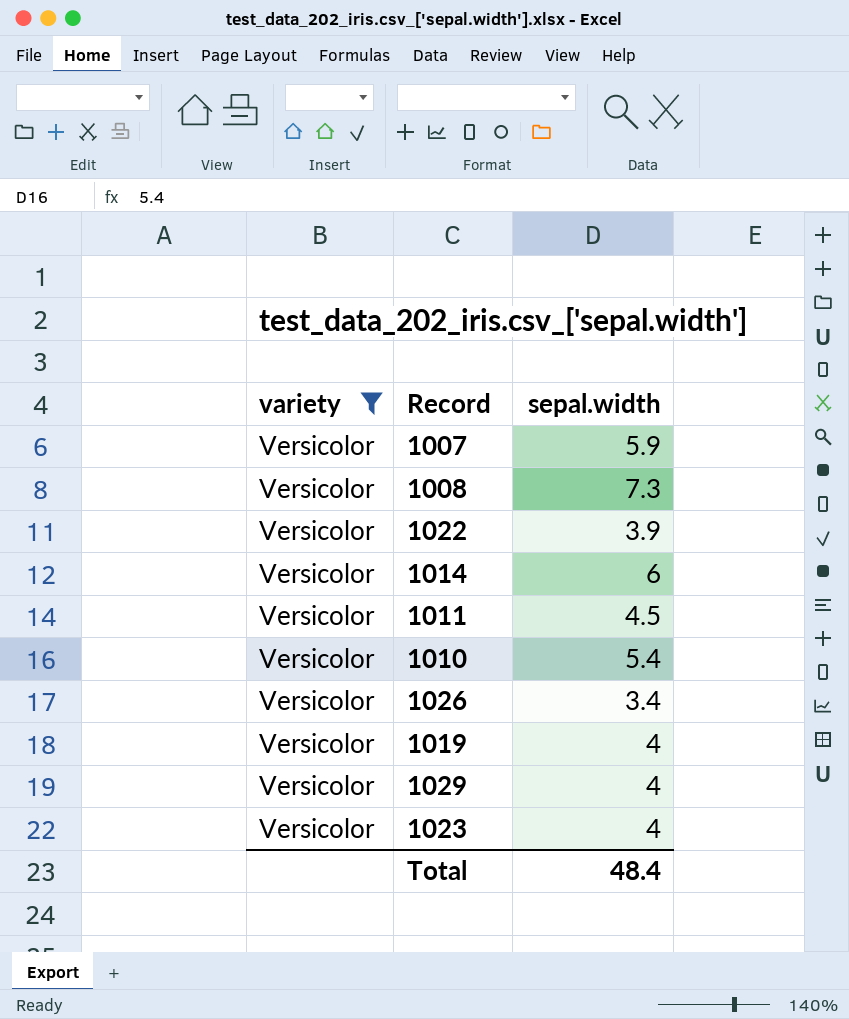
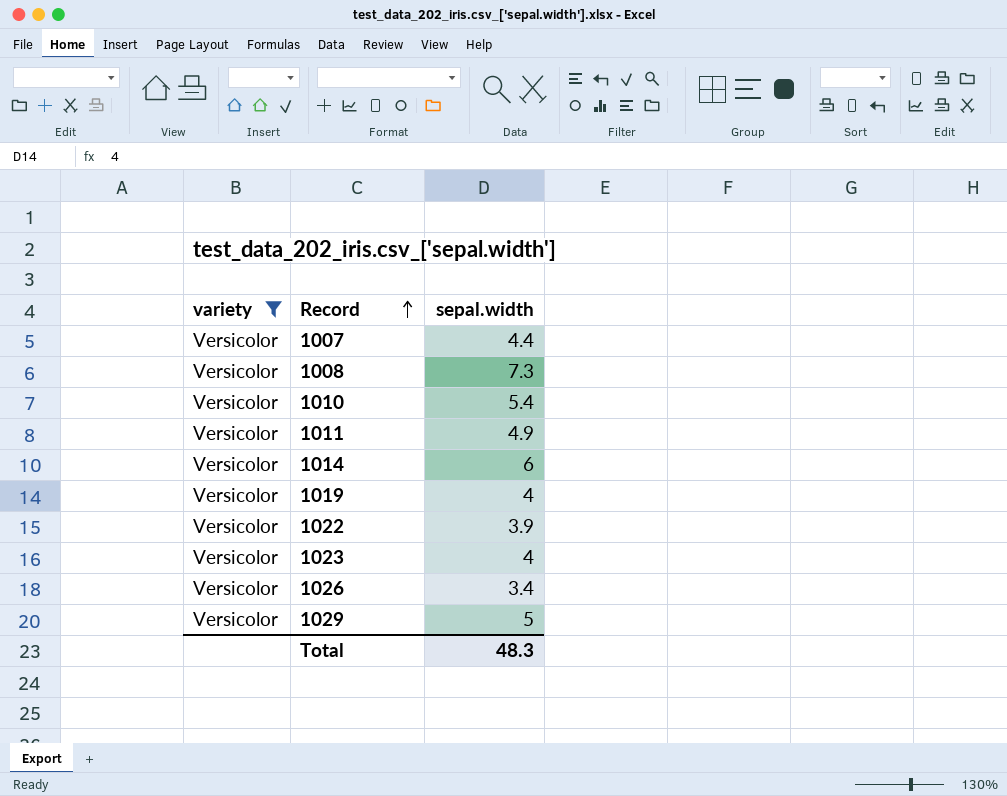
row order: none -> Record ascending
1007 | sepal.width: 5.9 -> 4.4
1011 | sepal.width: 4.5 -> 4.9
1029 | sepal.width: 4 -> 5
Total | sepal.width: 48.4 -> 48.3

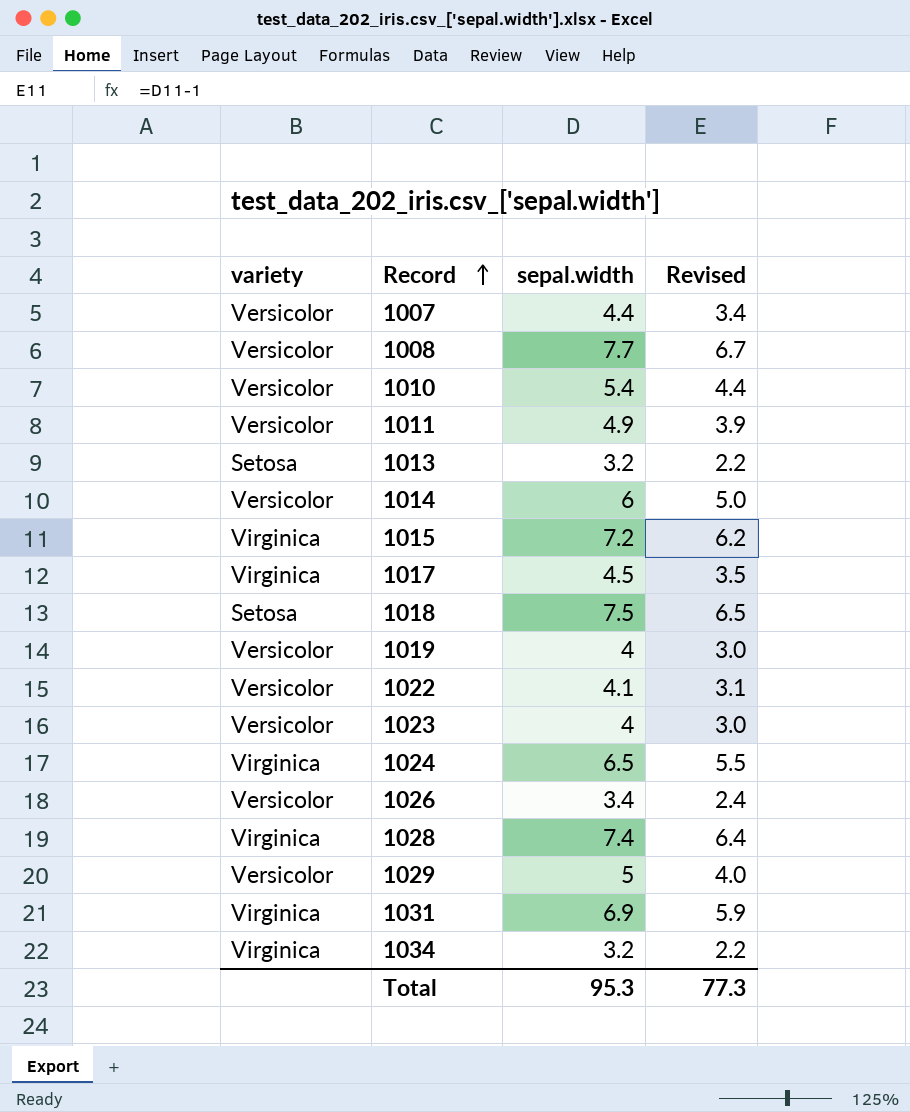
filter: variety = Versicolor -> none
column Revised | formula: none -> [sepal.width] - 1
1008 | sepal.width: 7.3 -> 7.7
1022 | sepal.width: 3.9 -> 4.1
Total | sepal.width: 48.3 -> 95.3

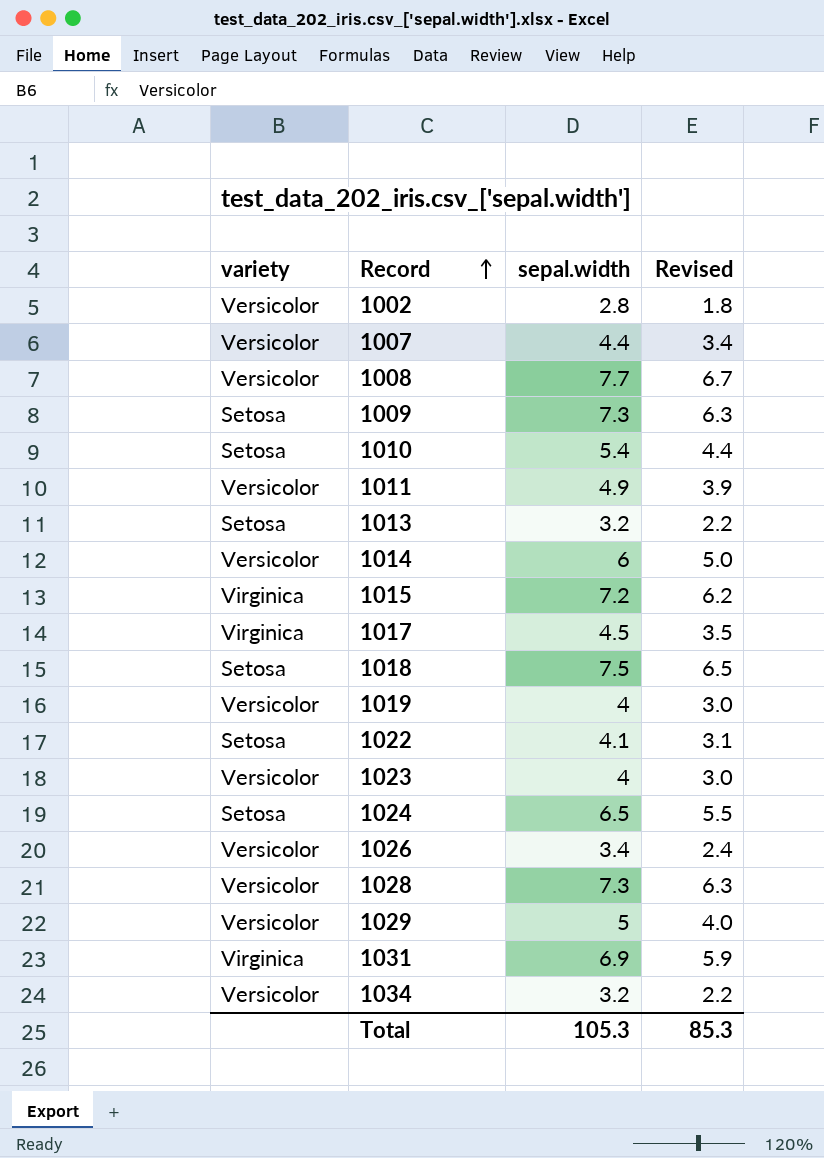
row 1002: none -> Versicolor | 2.8 | 1.8
row 1009: none -> Setosa | 7.3 | 6.3
1010 | variety: Versicolor -> Setosa
1022 | variety: Versicolor -> Setosa
1024 | variety: Virginica -> Setosa
1028 | variety: Virginica -> Versicolor
1028 | sepal.width: 7.4 -> 7.3
1028 | Revised: 6.4 -> 6.3
1034 | variety: Virginica -> Versicolor
Total | sepal.width: 95.3 -> 105.3
Total | Revised: 77.3 -> 85.3

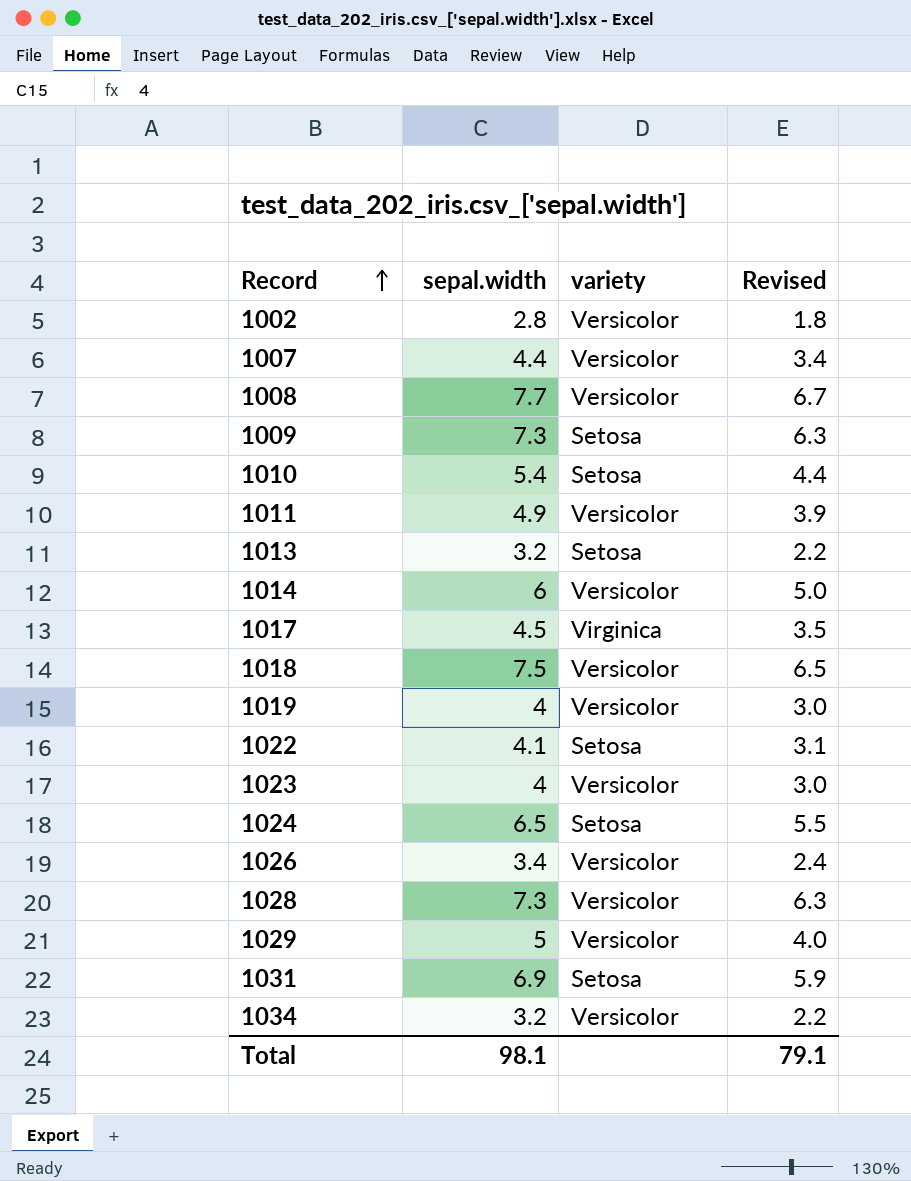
column variety | position: 1 -> 3
row 1015: Virginica | 7.2 | 6.2 -> none
1018 | variety: Setosa -> Versicolor
1031 | variety: Virginica -> Setosa
Total | sepal.width: 105.3 -> 98.1
Total | Revised: 85.3 -> 79.1

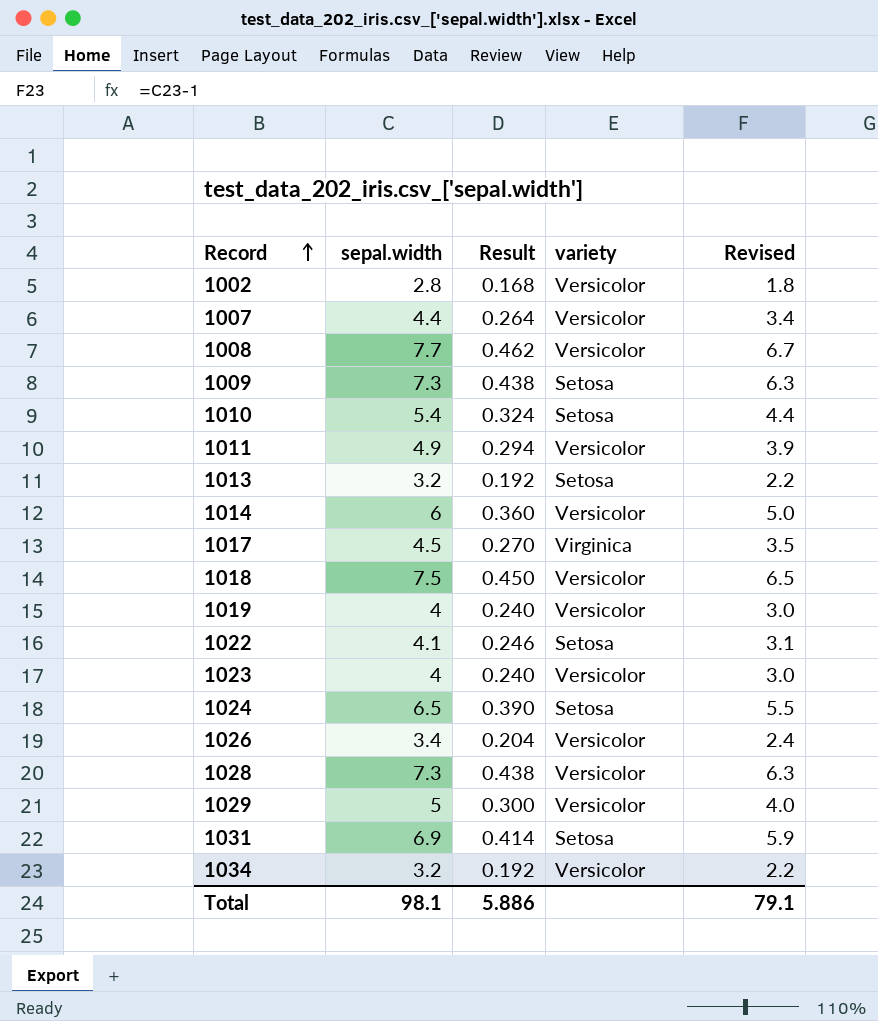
column Result | formula: none -> [sepal.width] * 0.06

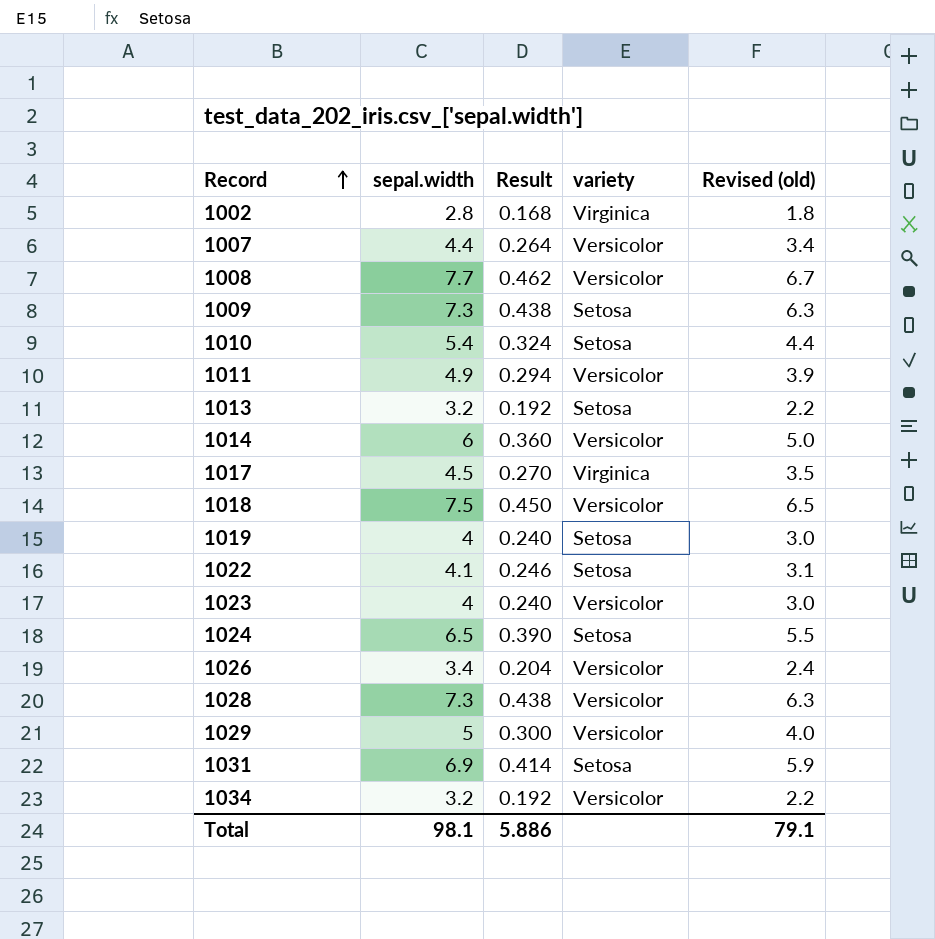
column name: Revised -> Revised (old)
1002 | variety: Versicolor -> Virginica
1019 | variety: Versicolor -> Setosa

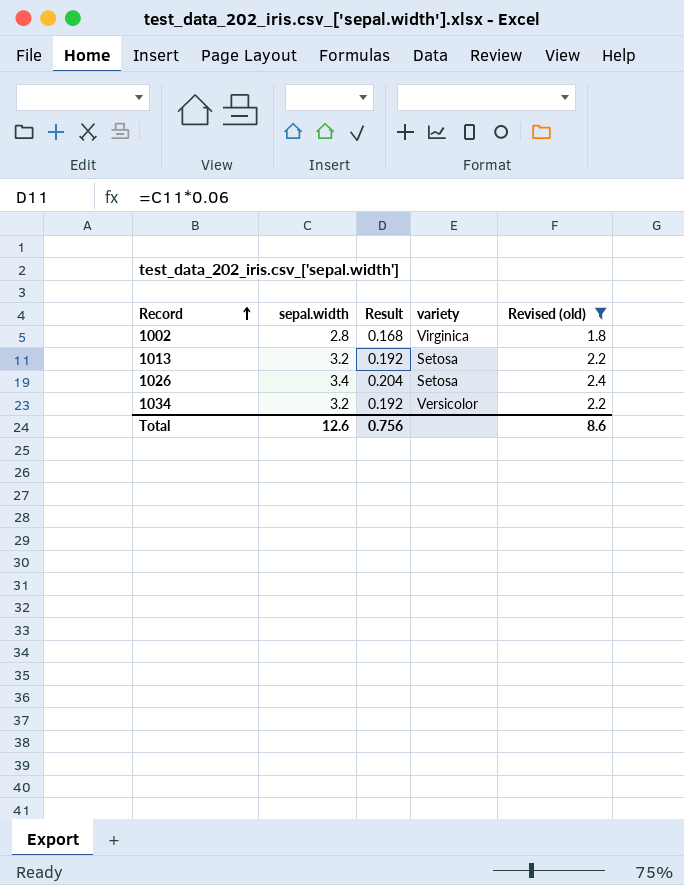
filter: none -> Revised (old) <= 2.4
1026 | variety: Versicolor -> Setosa
Total | sepal.width: 98.1 -> 12.6
Total | Result: 5.886 -> 0.756
Total | Revised (old): 79.1 -> 8.6

